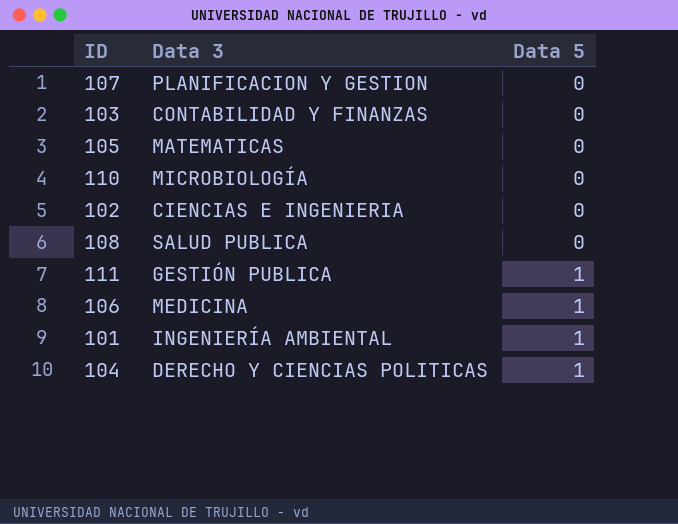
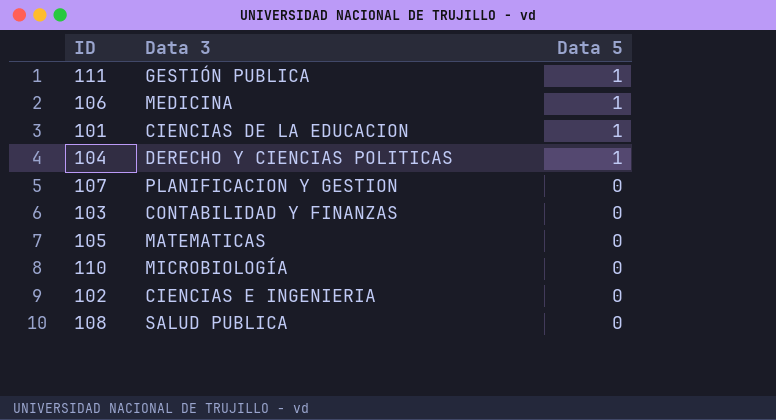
row order: Data 5 ascending -> Data 5 descending
101 | Data 3: INGENIERÍA AMBIENTAL -> CIENCIAS DE LA EDUCACION

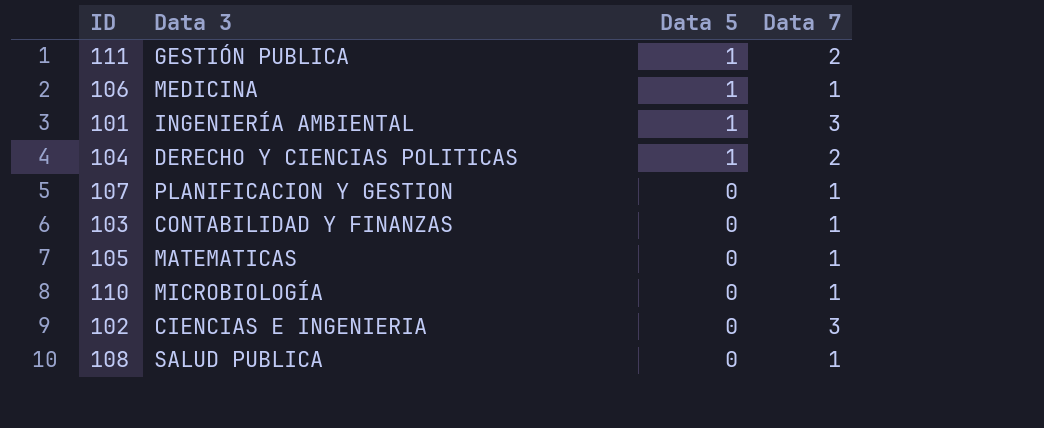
column Data 7 | position: none -> 4
101 | Data 3: CIENCIAS DE LA EDUCACION -> INGENIERÍA AMBIENTAL

